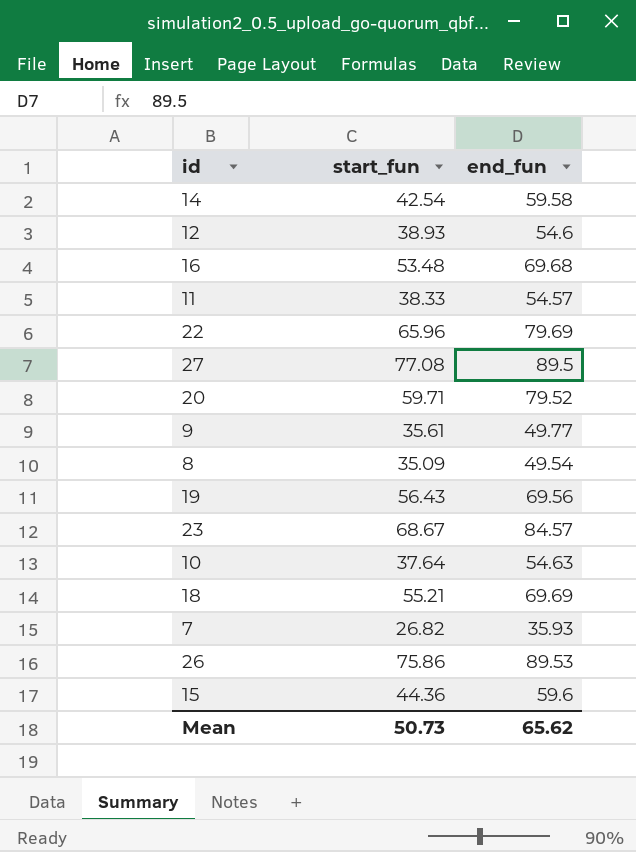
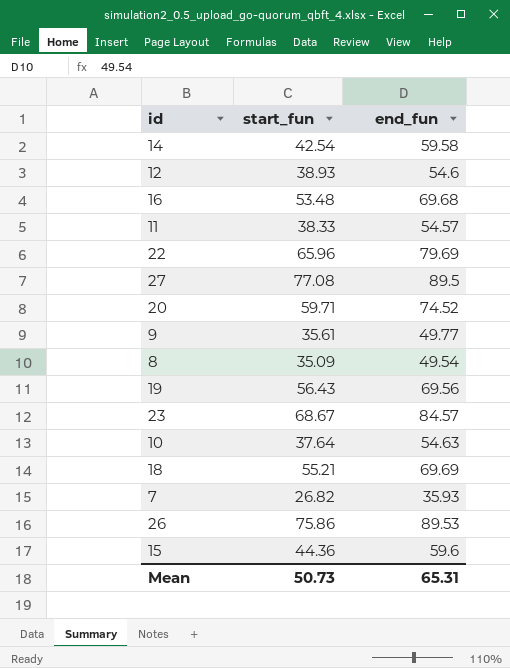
20 | end_fun: 79.52 -> 74.52
Mean | end_fun: 65.62 -> 65.31

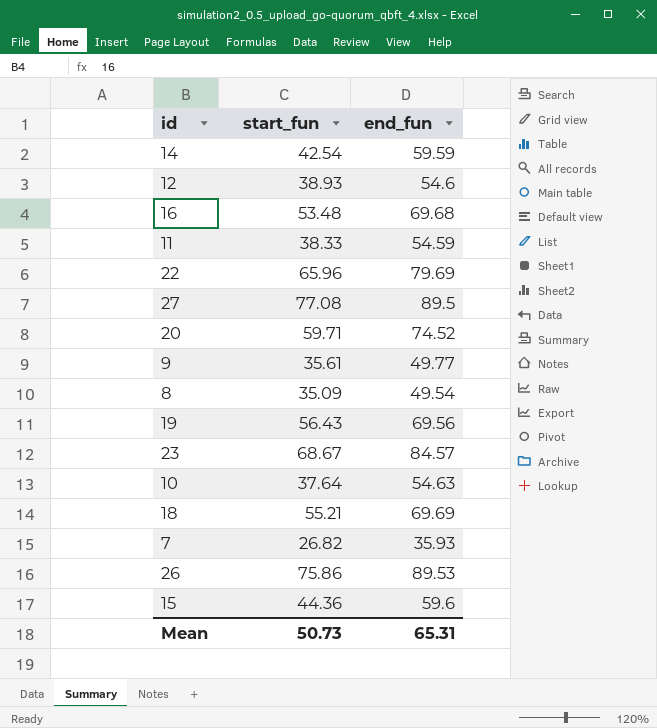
14 | end_fun: 59.58 -> 59.59
11 | end_fun: 54.57 -> 54.59

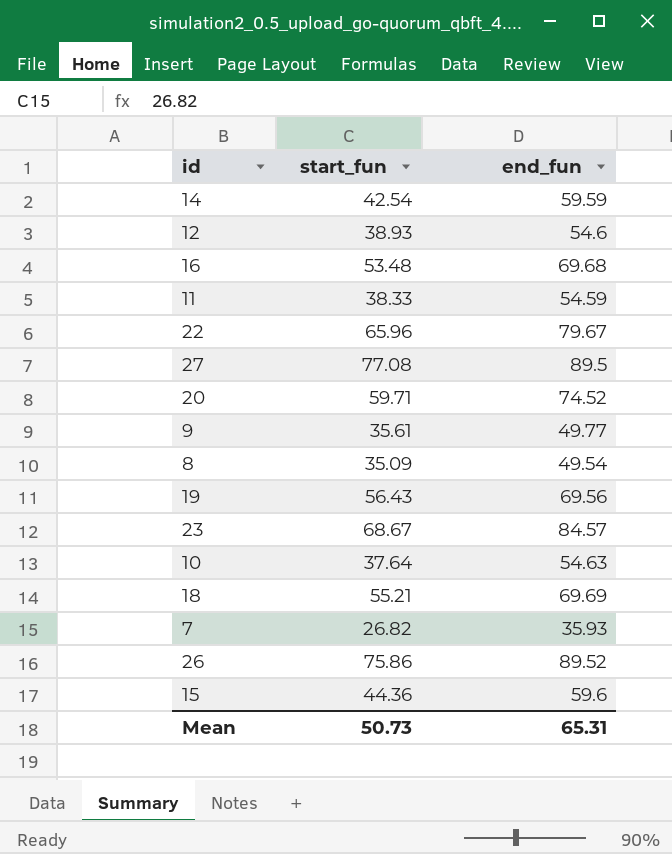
22 | end_fun: 79.69 -> 79.67
26 | end_fun: 89.53 -> 89.52

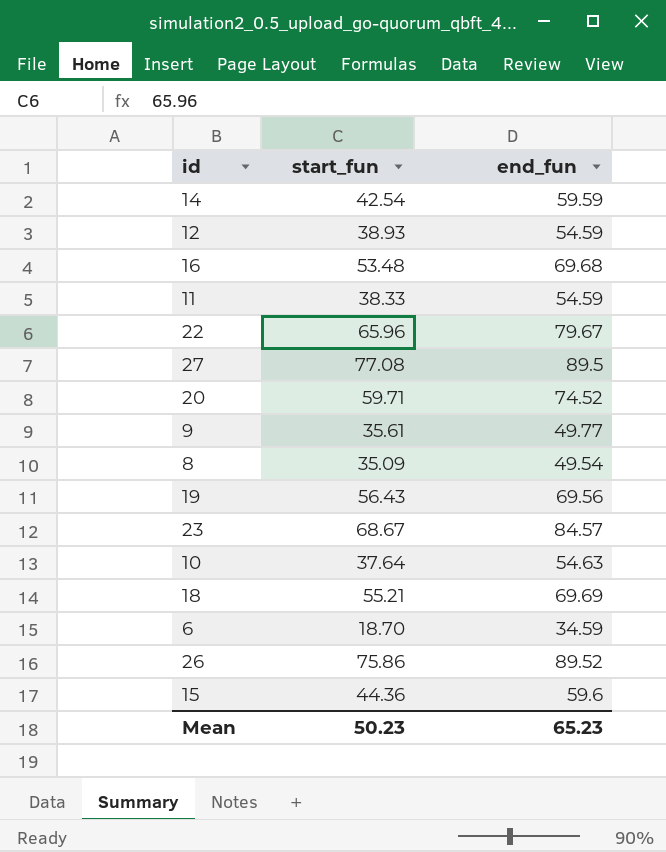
row 7: 26.82 | 35.93 -> none
12 | end_fun: 54.6 -> 54.59
row 6: none -> 18.70 | 34.59
Mean | start_fun: 50.73 -> 50.23
Mean | end_fun: 65.31 -> 65.23

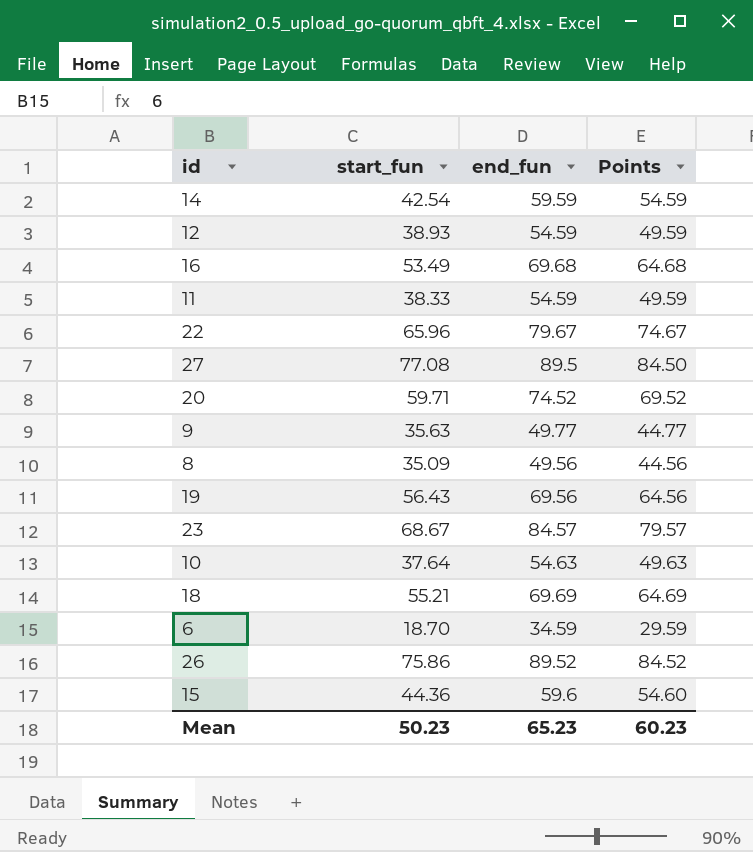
column Points | formula: none -> [end_fun] - 5
16 | start_fun: 53.48 -> 53.49
9 | start_fun: 35.61 -> 35.63
8 | end_fun: 49.54 -> 49.56

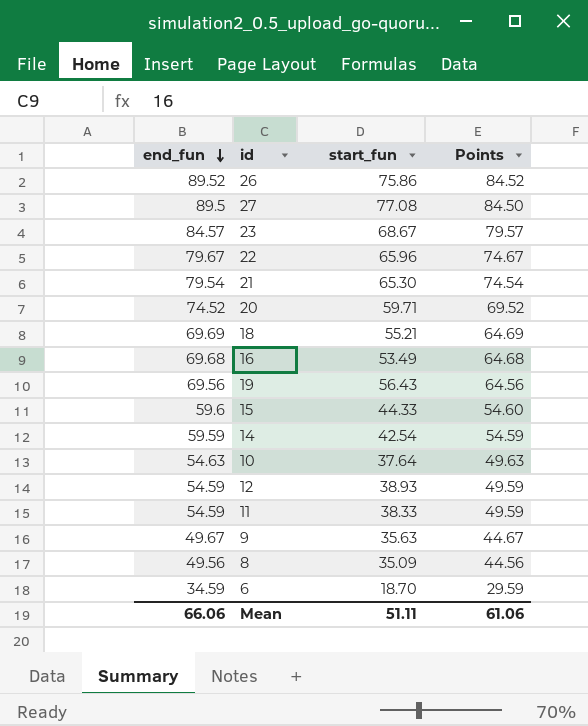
row order: none -> end_fun descending
column end_fun | position: 3 -> 1
row 21: none -> 79.54 | 65.30 | 74.54
15 | start_fun: 44.36 -> 44.33
9 | end_fun: 49.77 -> 49.67
9 | Points: 44.77 -> 44.67
Mean | end_fun: 65.23 -> 66.06
Mean | start_fun: 50.23 -> 51.11
Mean | Points: 60.23 -> 61.06

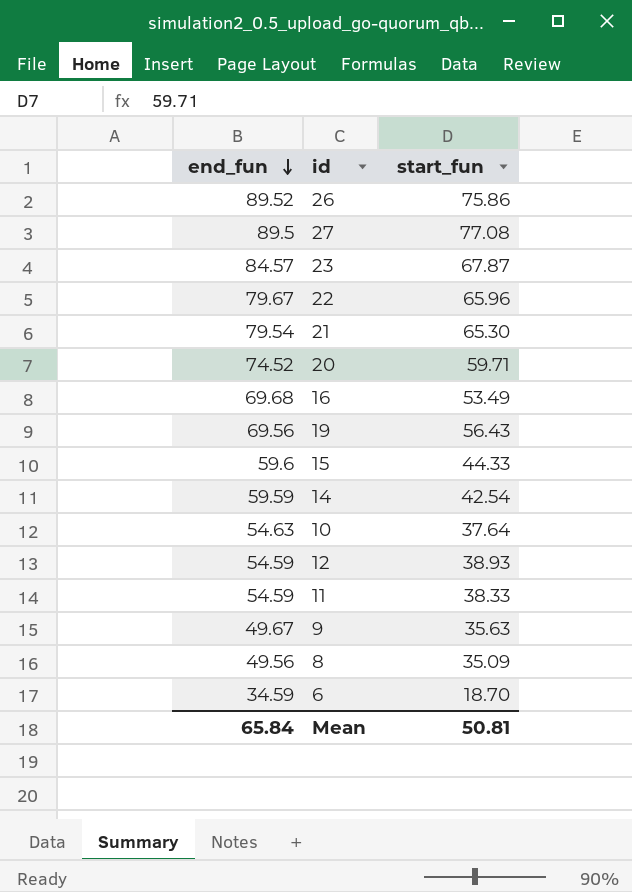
column Points | formula: [end_fun] - 5 -> none
row 18: 69.69 | 55.21 | 64.69 -> none
23 | start_fun: 68.67 -> 67.87
Mean | end_fun: 66.06 -> 65.84
Mean | start_fun: 51.11 -> 50.81

